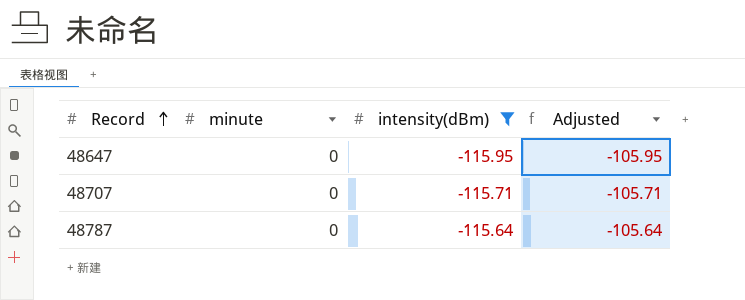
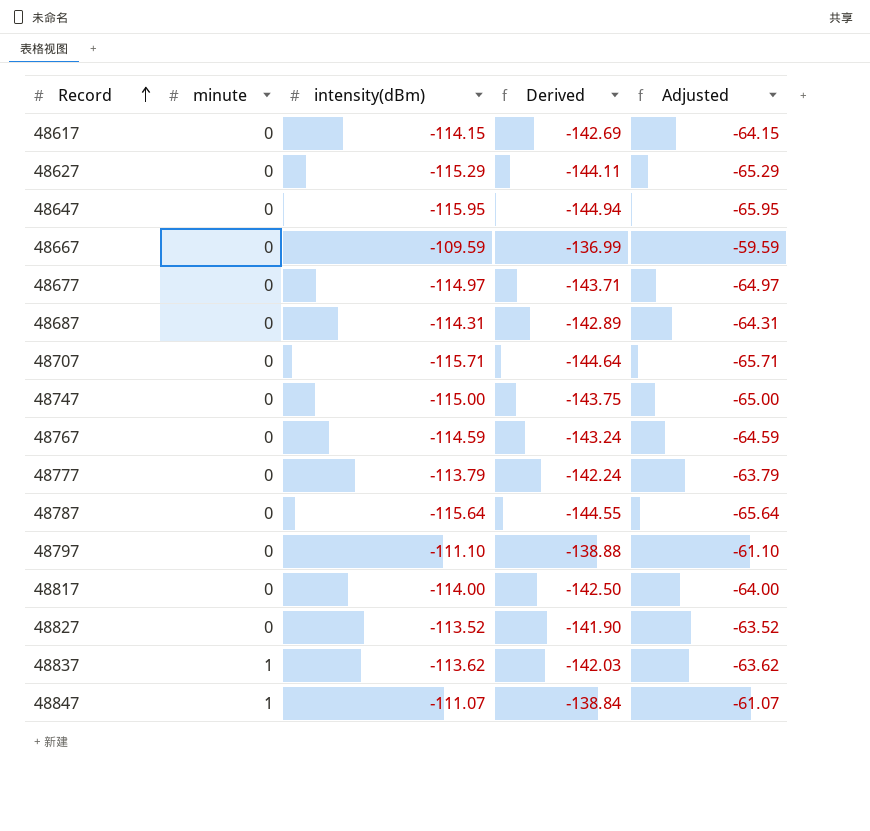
filter: intensity(dBm) <= -115.64 -> none
column Derived | formula: none -> [intensity(dBm)] * 1.25
column Adjusted | formula: [intensity(dBm)] + 10 -> [intensity(dBm)] + 50

